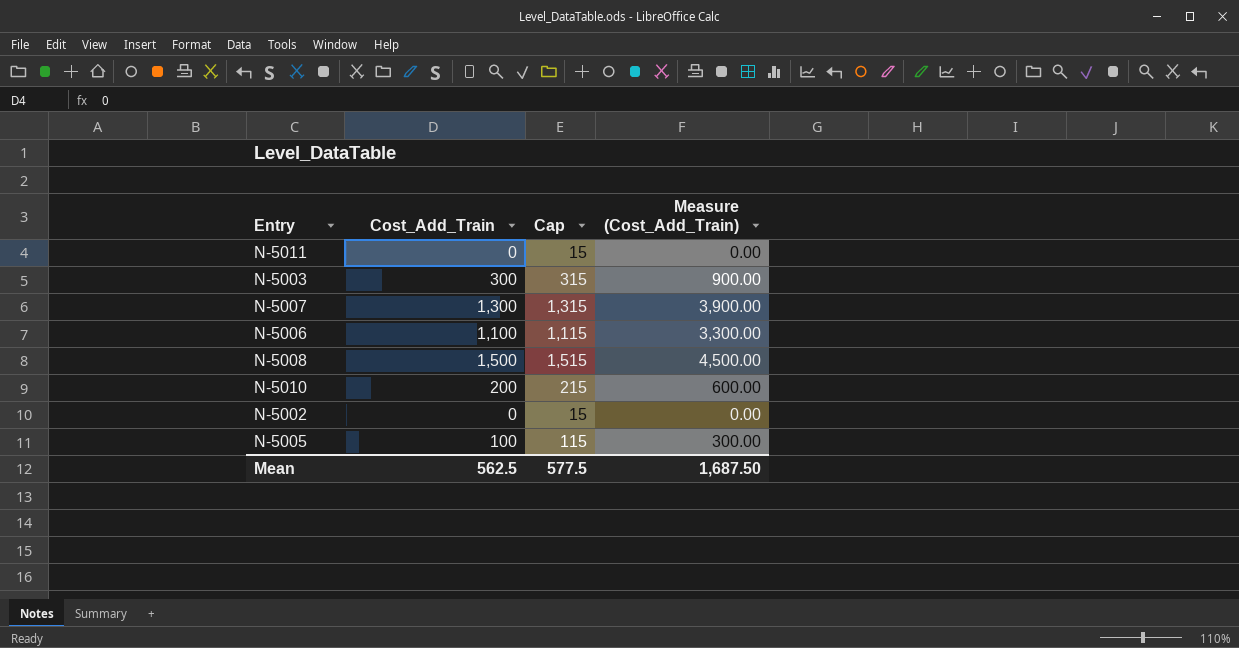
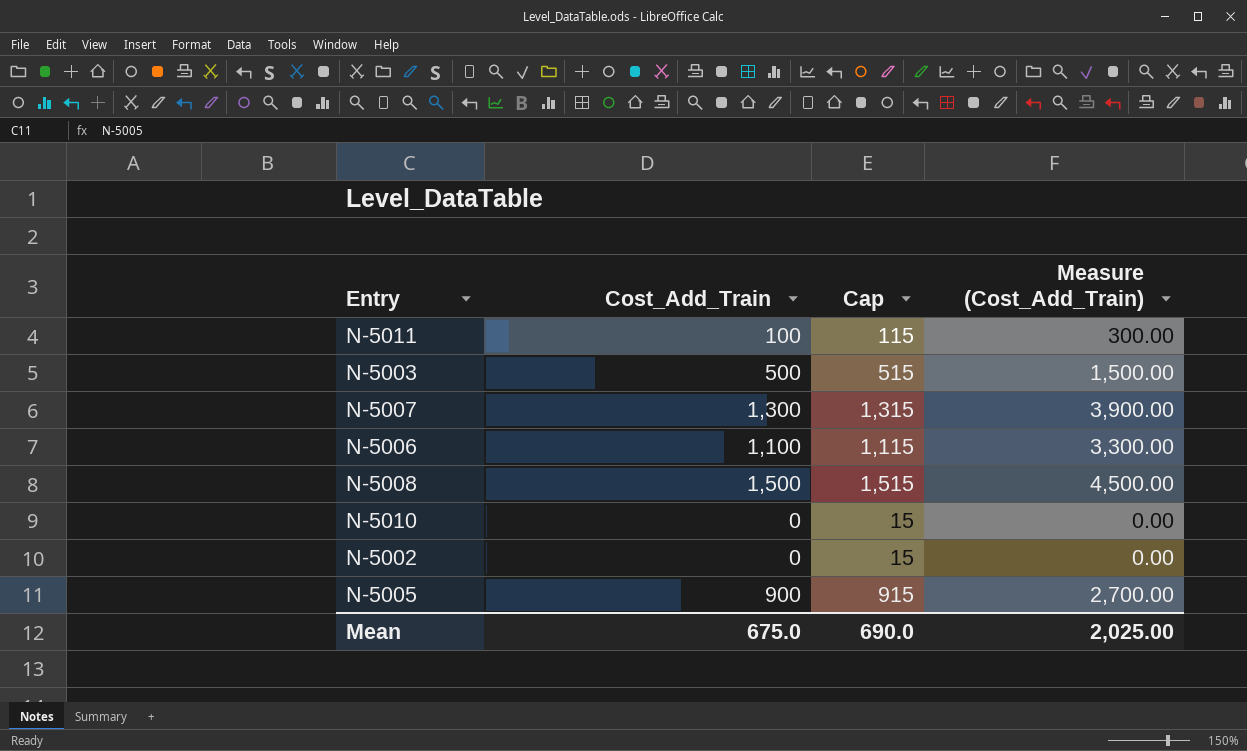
N-5011 | Cost_Add_Train: 0 -> 100
N-5011 | Cap: 15 -> 115
N-5011 | Measure (Cost_Add_Train): 0.00 -> 300.00
N-5003 | Cost_Add_Train: 300 -> 500
N-5003 | Cap: 315 -> 515
N-5003 | Measure (Cost_Add_Train): 900.00 -> 1,500.00
N-5010 | Cost_Add_Train: 200 -> 0
N-5010 | Cap: 215 -> 15
N-5010 | Measure (Cost_Add_Train): 600.00 -> 0.00
N-5005 | Cost_Add_Train: 100 -> 900
N-5005 | Cap: 115 -> 915
N-5005 | Measure (Cost_Add_Train): 300.00 -> 2,700.00
Mean | Cost_Add_Train: 562.5 -> 675.0
Mean | Cap: 577.5 -> 690.0
Mean | Measure (Cost_Add_Train): 1,687.50 -> 2,025.00

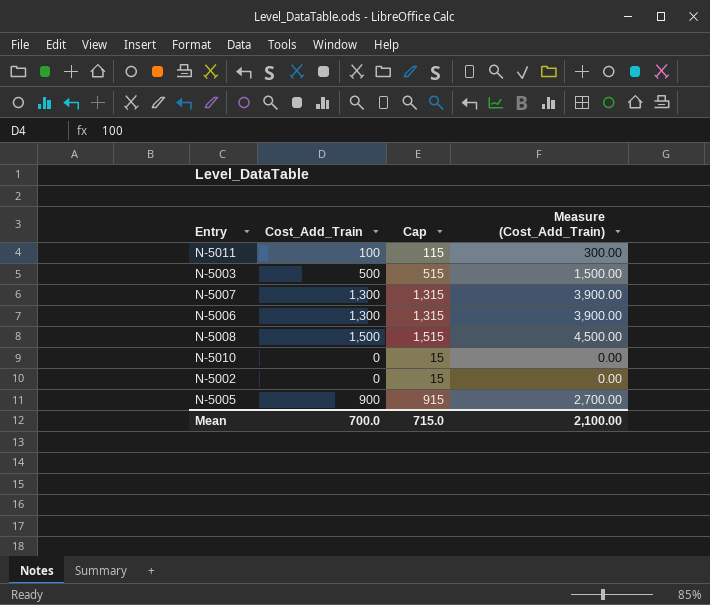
N-5006 | Cost_Add_Train: 1,100 -> 1,300
N-5006 | Cap: 1,115 -> 1,315
N-5006 | Measure (Cost_Add_Train): 3,300.00 -> 3,900.00
Mean | Cost_Add_Train: 675.0 -> 700.0
Mean | Cap: 690.0 -> 715.0
Mean | Measure (Cost_Add_Train): 2,025.00 -> 2,100.00

